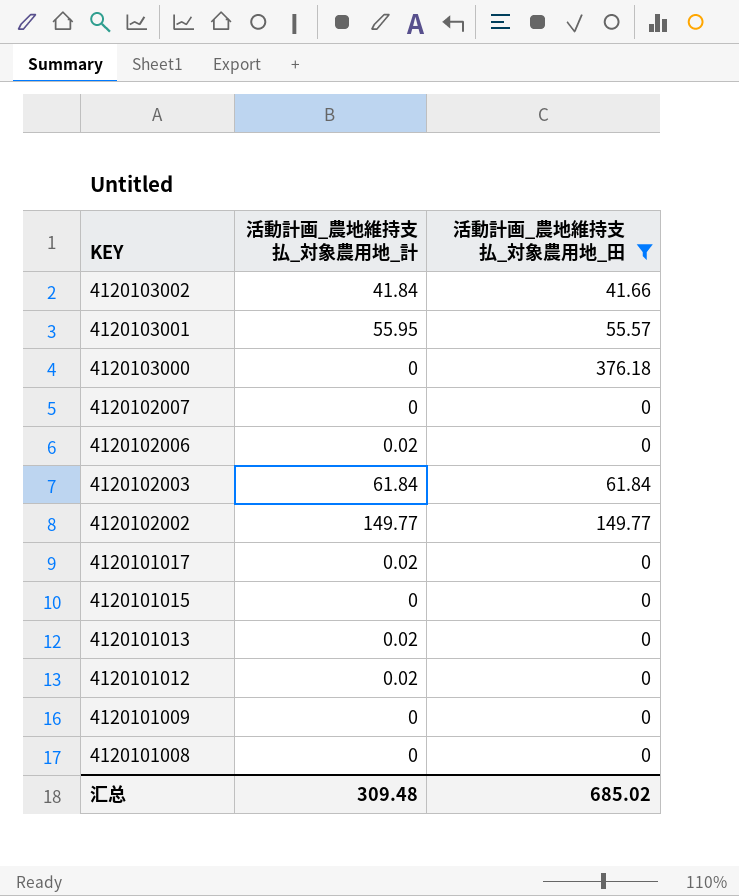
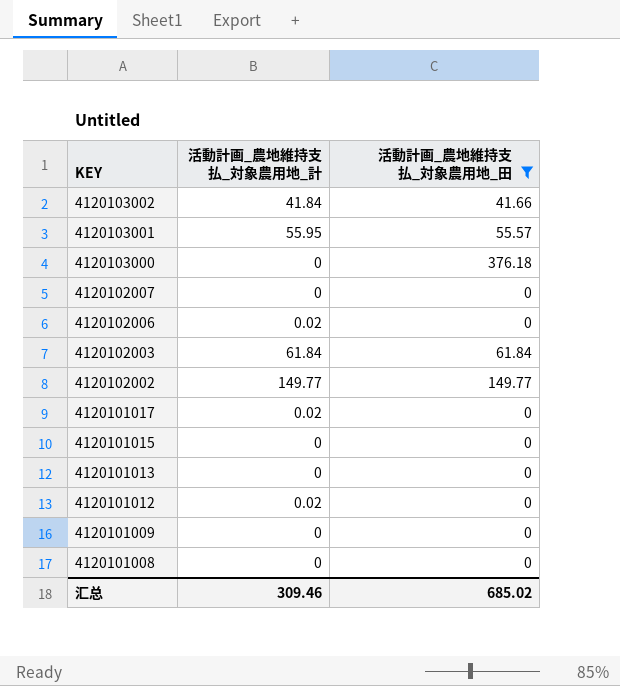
4120101013 | 活動計画_農地維持支払_対象農用地_計: 0.02 -> 0
汇总 | 活動計画_農地維持支払_対象農用地_計: 309.48 -> 309.46

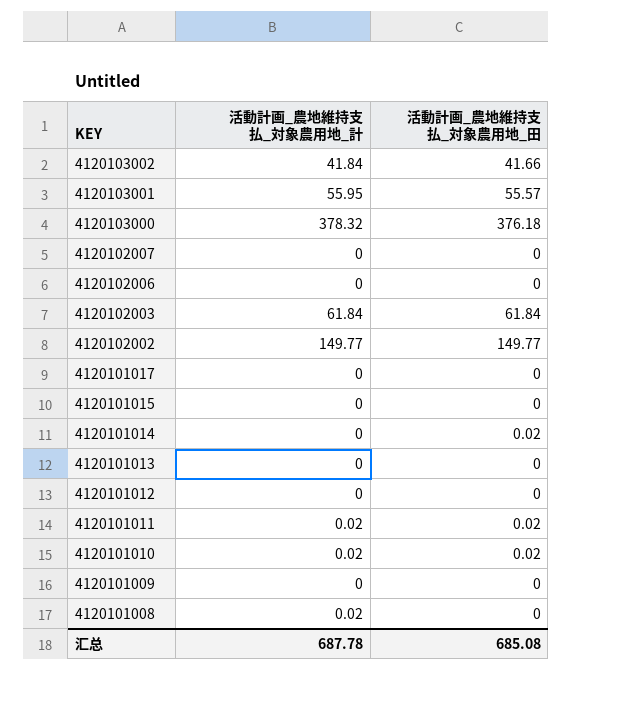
filter: 活動計画_農地維持支払_対象農用地_田 != 0.02 -> none
4120103000 | 活動計画_農地維持支払_対象農用地_計: 0 -> 378.32
4120102006 | 活動計画_農地維持支払_対象農用地_計: 0.02 -> 0
4120101017 | 活動計画_農地維持支払_対象農用地_計: 0.02 -> 0
4120101012 | 活動計画_農地維持支払_対象農用地_計: 0.02 -> 0
4120101008 | 活動計画_農地維持支払_対象農用地_計: 0 -> 0.02
汇总 | 活動計画_農地維持支払_対象農用地_計: 309.46 -> 687.78
汇总 | 活動計画_農地維持支払_対象農用地_田: 685.02 -> 685.08

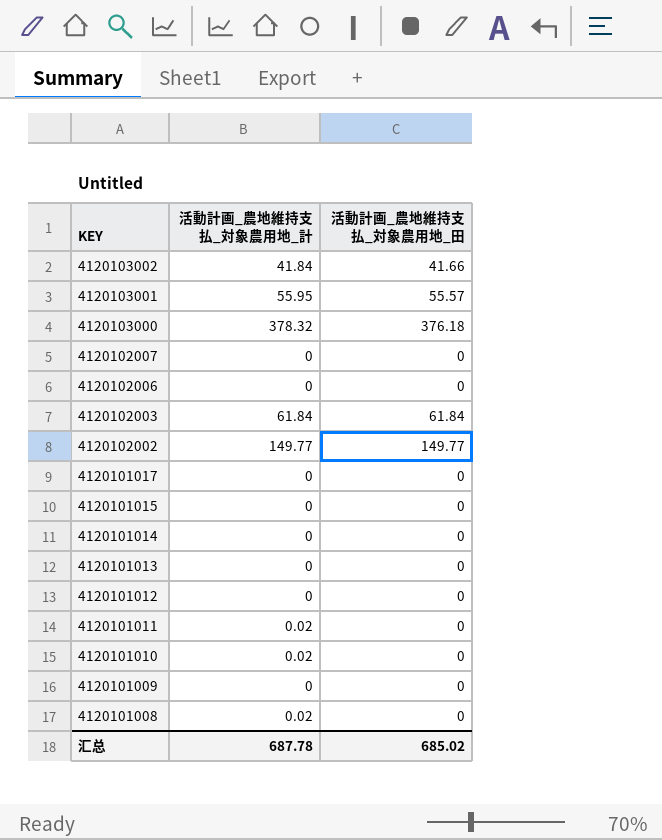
4120101014 | 活動計画_農地維持支払_対象農用地_田: 0.02 -> 0
4120101011 | 活動計画_農地維持支払_対象農用地_田: 0.02 -> 0
4120101010 | 活動計画_農地維持支払_対象農用地_田: 0.02 -> 0
汇总 | 活動計画_農地維持支払_対象農用地_田: 685.08 -> 685.02

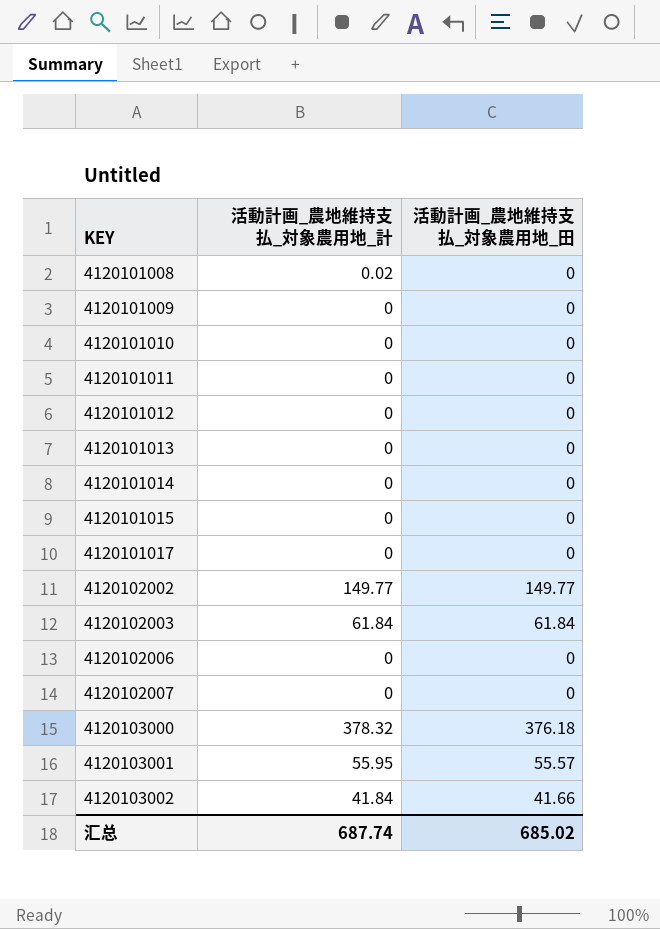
row order: KEY descending -> KEY ascending
4120101010 | 活動計画_農地維持支払_対象農用地_計: 0.02 -> 0
4120101011 | 活動計画_農地維持支払_対象農用地_計: 0.02 -> 0
汇总 | 活動計画_農地維持支払_対象農用地_計: 687.78 -> 687.74

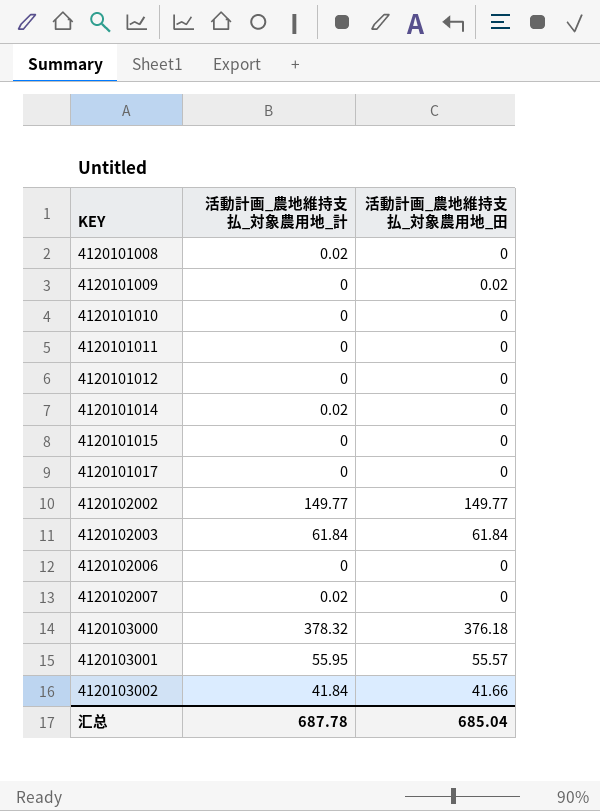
row 4120101013: 0 | 0 -> none
4120101009 | 活動計画_農地維持支払_対象農用地_田: 0 -> 0.02
4120101014 | 活動計画_農地維持支払_対象農用地_計: 0 -> 0.02
4120102007 | 活動計画_農地維持支払_対象農用地_計: 0 -> 0.02
汇总 | 活動計画_農地維持支払_対象農用地_計: 687.74 -> 687.78
汇总 | 活動計画_農地維持支払_対象農用地_田: 685.02 -> 685.04

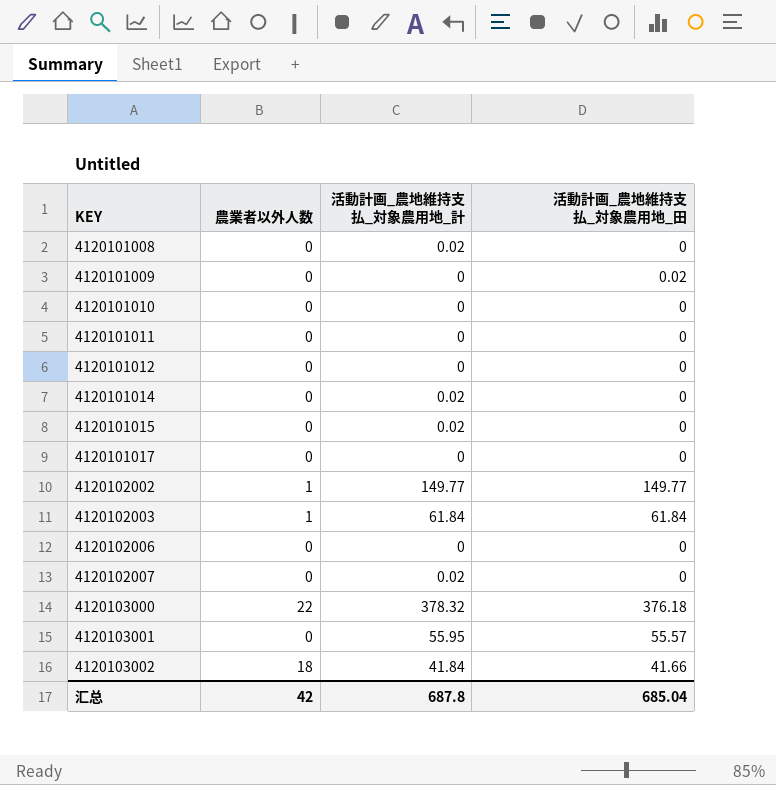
column 農業者以外人数 | position: none -> 2
4120101015 | 活動計画_農地維持支払_対象農用地_計: 0 -> 0.02
汇总 | 活動計画_農地維持支払_対象農用地_計: 687.78 -> 687.8

